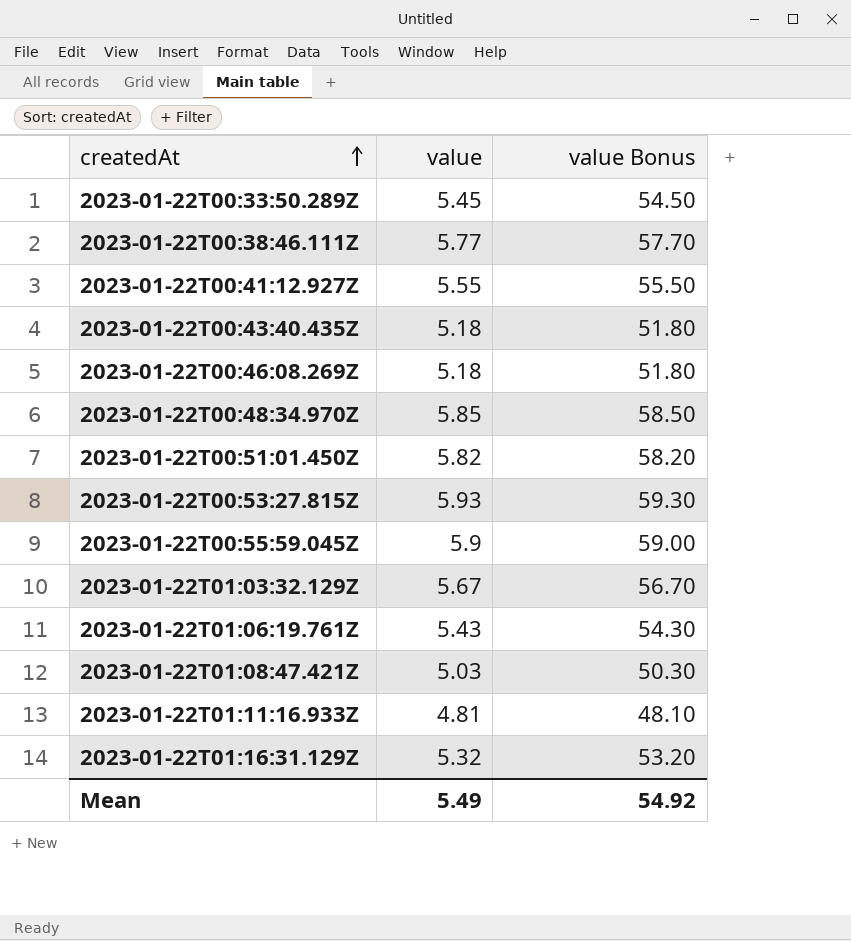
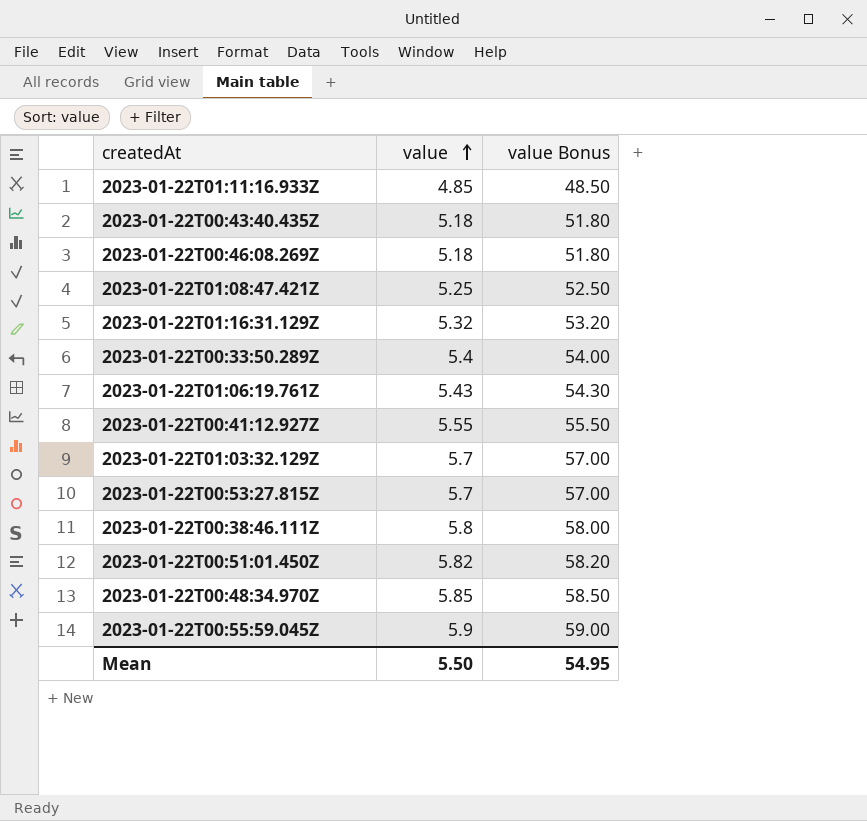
row order: createdAt ascending -> value ascending
2023-01-22T01:11:16.933Z | value: 4.81 -> 4.85
2023-01-22T01:11:16.933Z | value Bonus: 48.10 -> 48.50
2023-01-22T01:08:47.421Z | value: 5.03 -> 5.25
2023-01-22T01:08:47.421Z | value Bonus: 50.30 -> 52.50
2023-01-22T00:33:50.289Z | value: 5.45 -> 5.4
2023-01-22T00:33:50.289Z | value Bonus: 54.50 -> 54.00
2023-01-22T01:03:32.129Z | value: 5.67 -> 5.7
2023-01-22T01:03:32.129Z | value Bonus: 56.70 -> 57.00
2023-01-22T00:53:27.815Z | value: 5.93 -> 5.7
2023-01-22T00:53:27.815Z | value Bonus: 59.30 -> 57.00
2023-01-22T00:38:46.111Z | value: 5.77 -> 5.8
2023-01-22T00:38:46.111Z | value Bonus: 57.70 -> 58.00
Mean | value: 5.49 -> 5.50
Mean | value Bonus: 54.92 -> 54.95

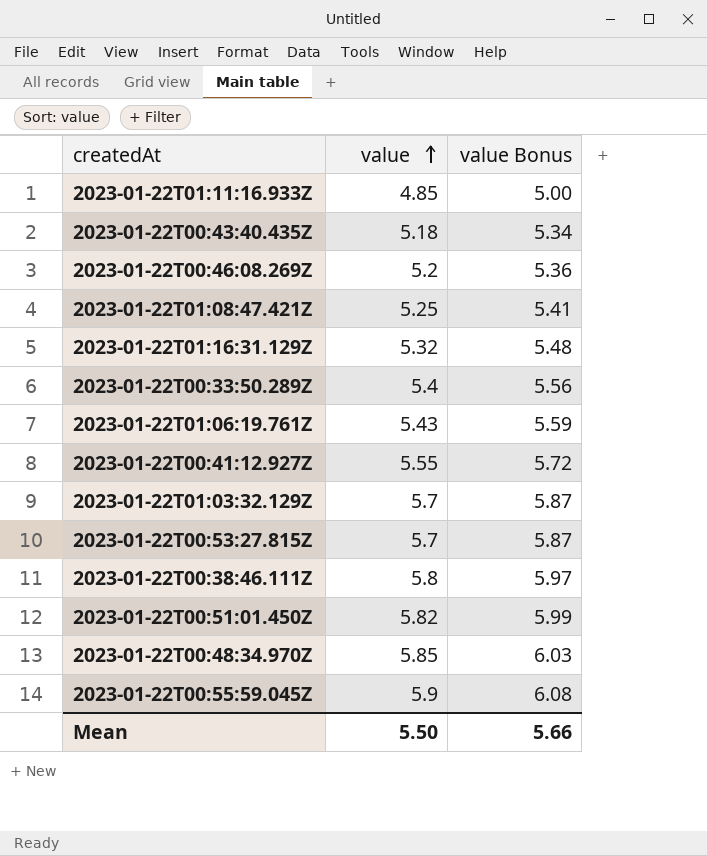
column value Bonus | formula: [value] * 10 -> [value] * 1.03
2023-01-22T00:46:08.269Z | value: 5.18 -> 5.2
Mean | value Bonus: 54.95 -> 5.66

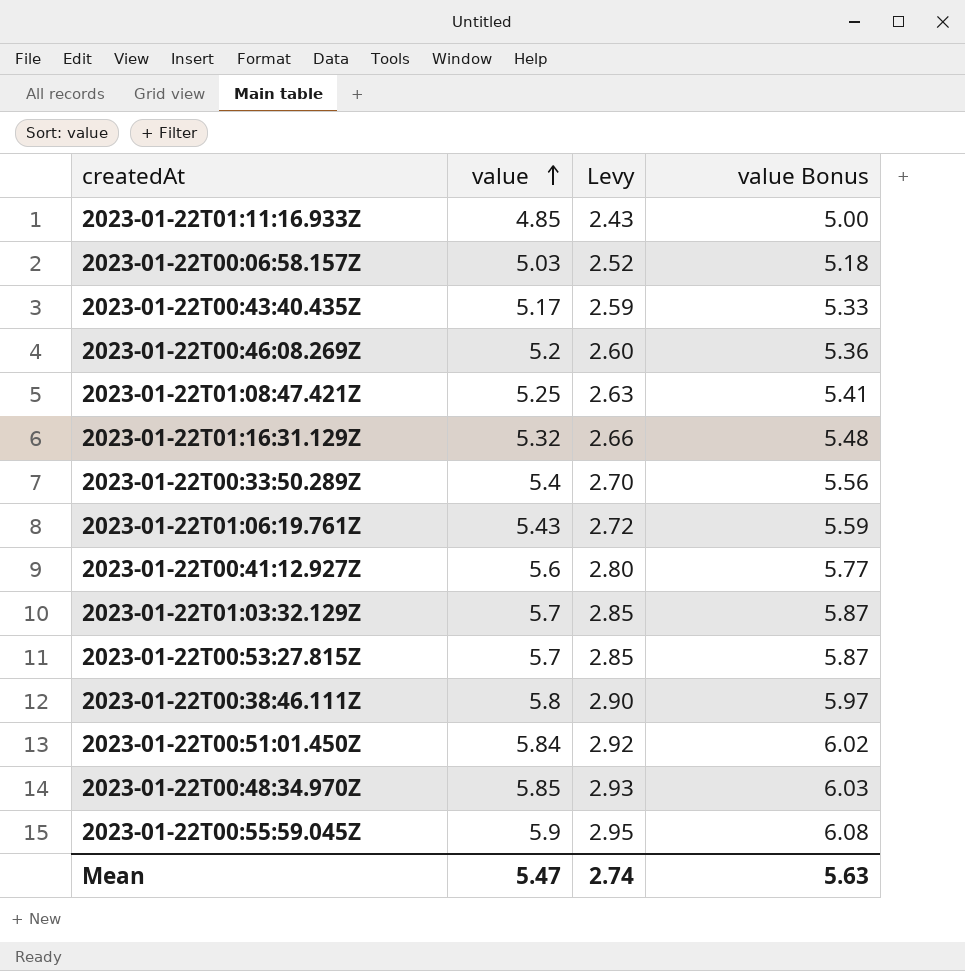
column Levy | formula: none -> [value] * 0.5
row 2023-01-22T00:06:58.157Z: none -> 5.03 | 2.52 | 5.18
2023-01-22T00:43:40.435Z | value: 5.18 -> 5.17
2023-01-22T00:43:40.435Z | value Bonus: 5.34 -> 5.33
2023-01-22T00:41:12.927Z | value: 5.55 -> 5.6
2023-01-22T00:41:12.927Z | value Bonus: 5.72 -> 5.77
2023-01-22T00:51:01.450Z | value: 5.82 -> 5.84
2023-01-22T00:51:01.450Z | value Bonus: 5.99 -> 6.02
Mean | value: 5.50 -> 5.47
Mean | value Bonus: 5.66 -> 5.63

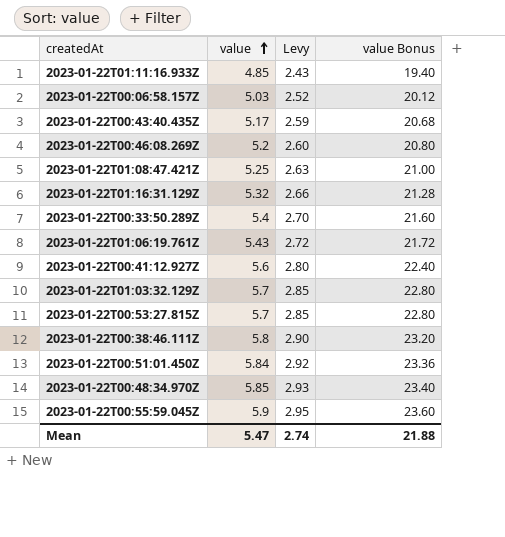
column value Bonus | formula: [value] * 1.03 -> [value] * 4
Mean | value Bonus: 5.63 -> 21.88

